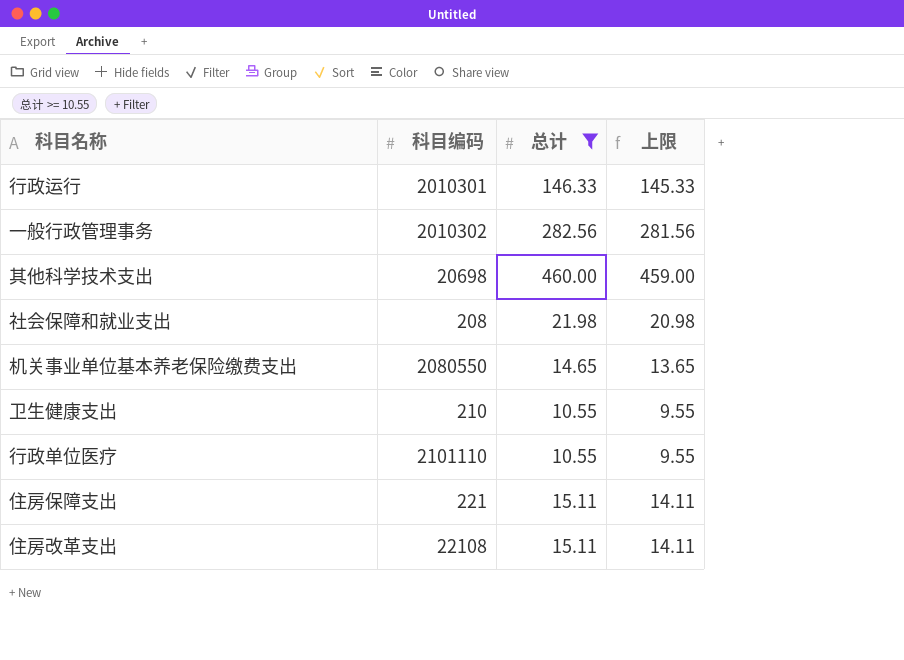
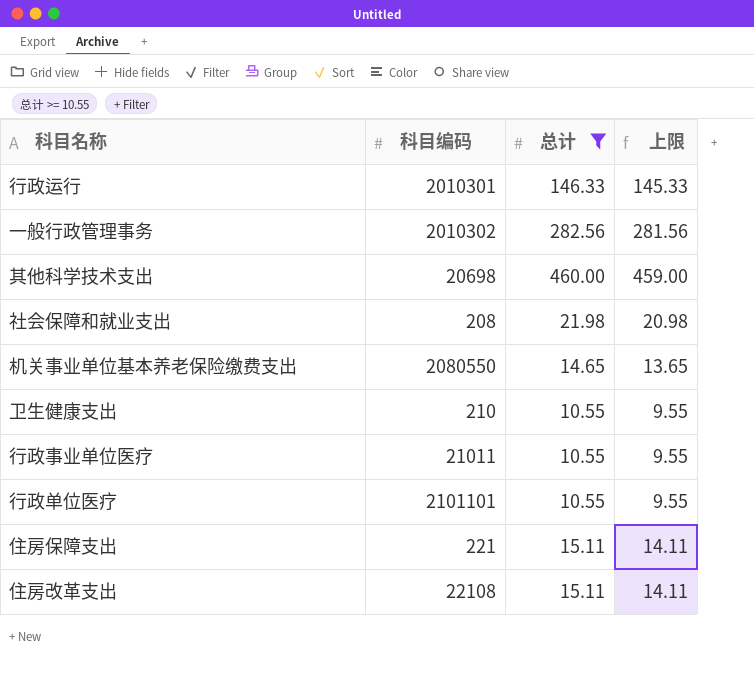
row 行政事业单位医疗: none -> 21011 | 10.55 | 9.55
行政单位医疗 | 科目编码: 2101110 -> 2101101

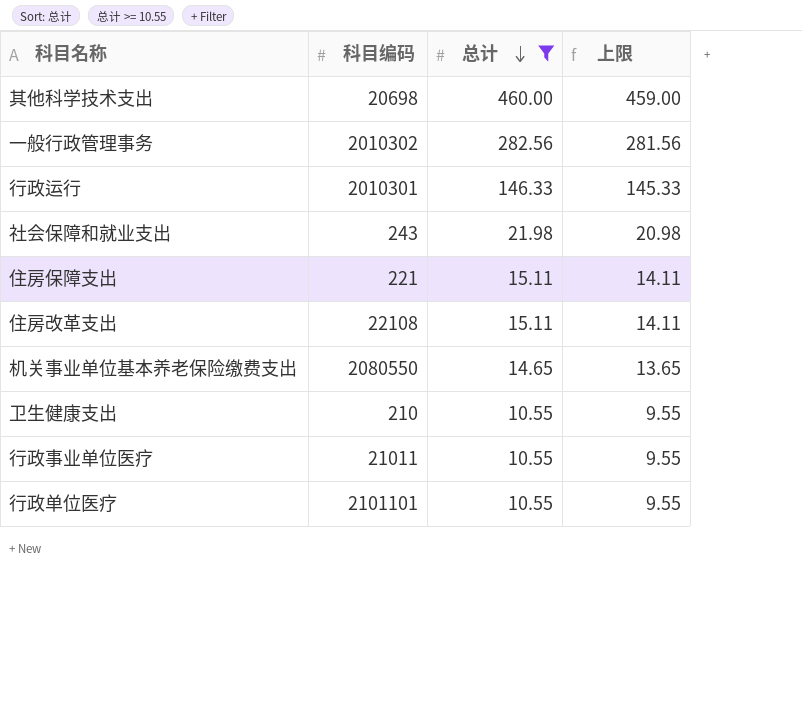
row order: none -> 总计 descending
社会保障和就业支出 | 科目编码: 208 -> 243

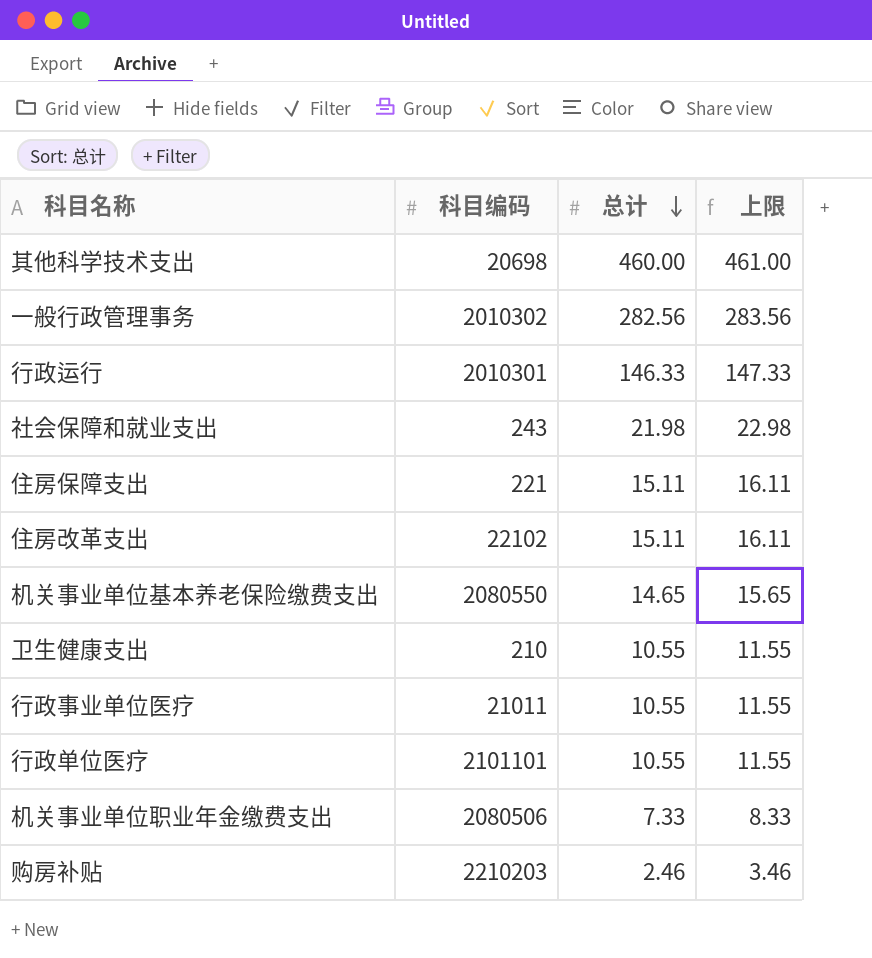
filter: 总计 >= 10.55 -> none
column 上限 | formula: [总计] - 1 -> [总计] + 1
住房改革支出 | 科目编码: 22108 -> 22102

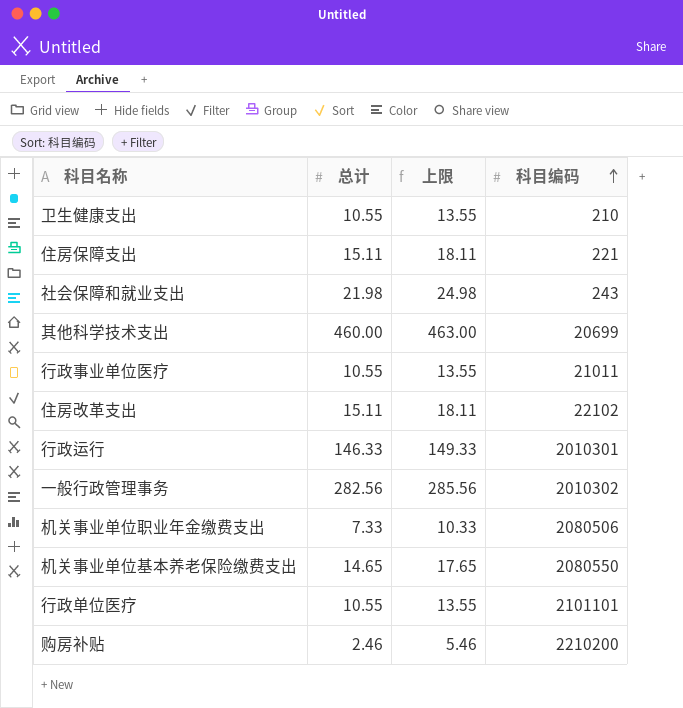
row order: 总计 descending -> 科目编码 ascending
column 上限 | formula: [总计] + 1 -> [总计] + 3
column 科目编码 | position: 2 -> 4
其他科学技术支出 | 科目编码: 20698 -> 20699
购房补贴 | 科目编码: 2210203 -> 2210200

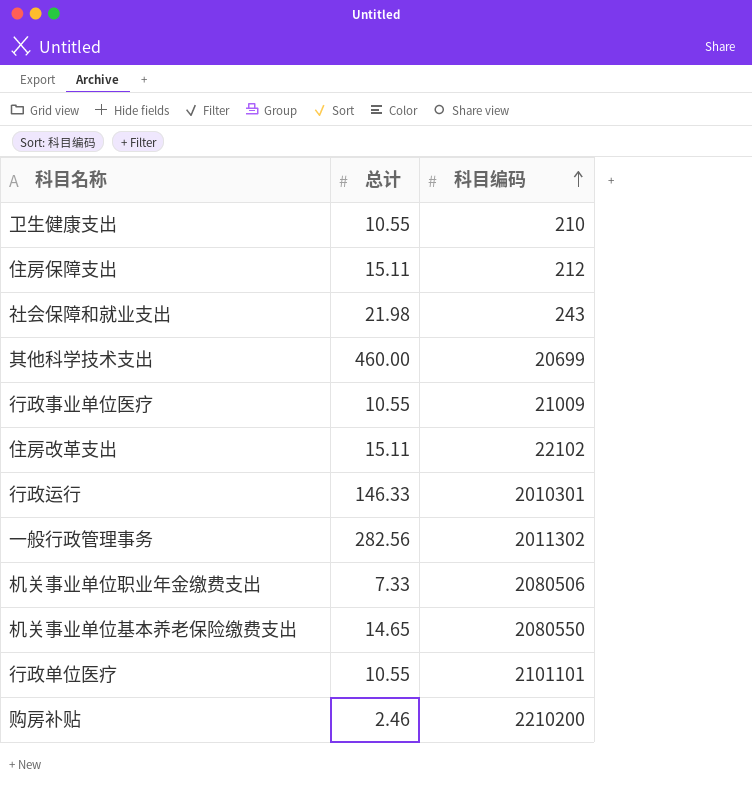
column 上限 | formula: [总计] + 3 -> none
住房保障支出 | 科目编码: 221 -> 212
行政事业单位医疗 | 科目编码: 21011 -> 21009
一般行政管理事务 | 科目编码: 2010302 -> 2011302

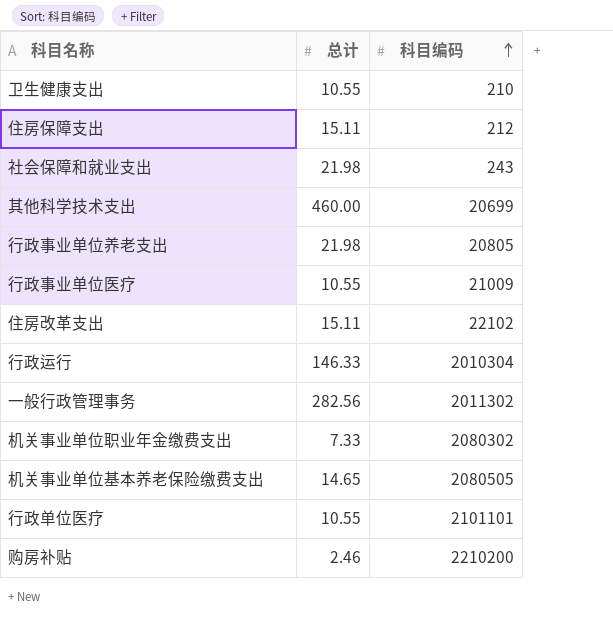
row 行政事业单位养老支出: none -> 21.98 | 20805
行政运行 | 科目编码: 2010301 -> 2010304
机关事业单位职业年金缴费支出 | 科目编码: 2080506 -> 2080302
机关事业单位基本养老保险缴费支出 | 科目编码: 2080550 -> 2080505

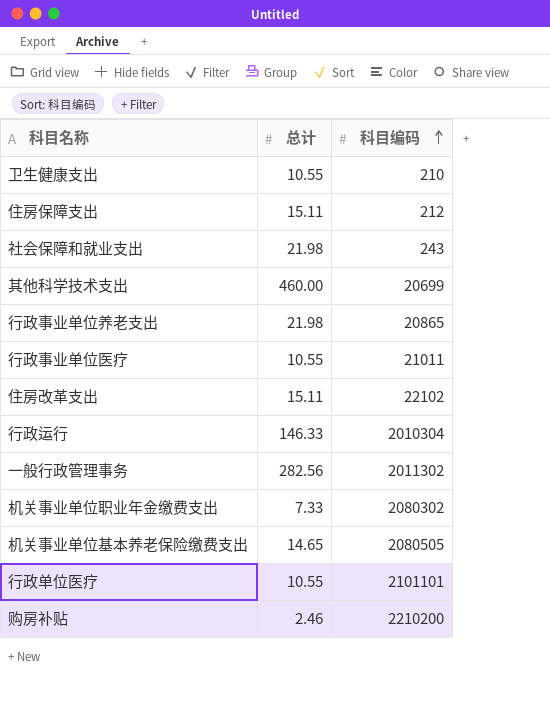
行政事业单位养老支出 | 科目编码: 20805 -> 20865
行政事业单位医疗 | 科目编码: 21009 -> 21011

